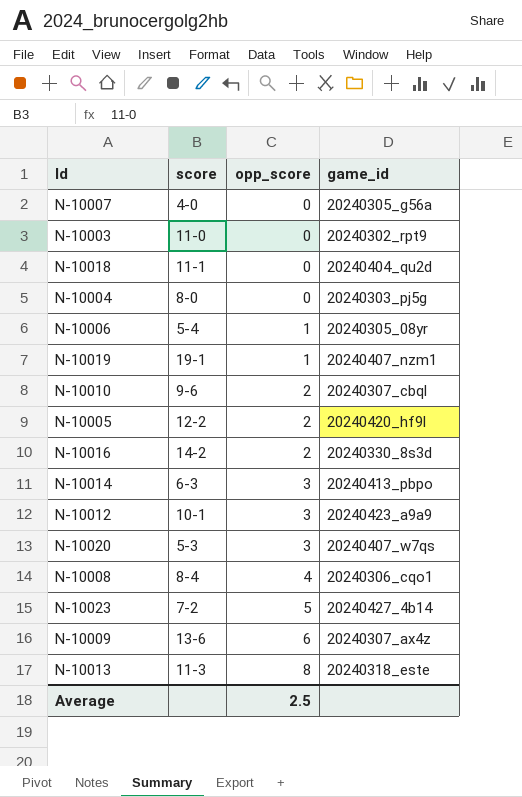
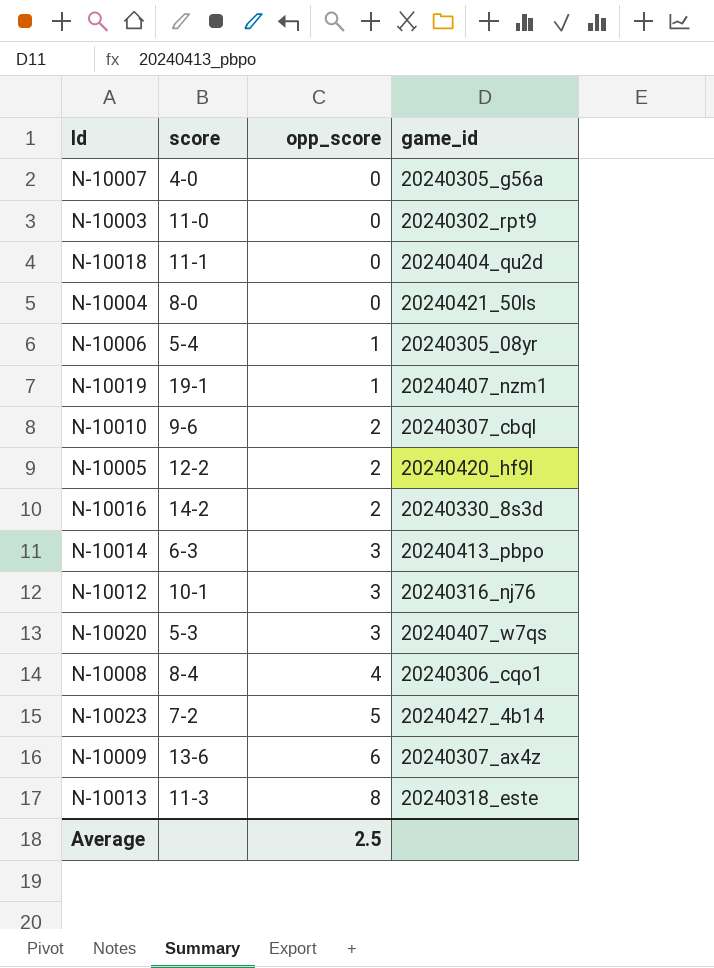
N-10004 | game_id: 20240303_pj5g -> 20240421_50ls
N-10012 | game_id: 20240423_a9a9 -> 20240316_nj76

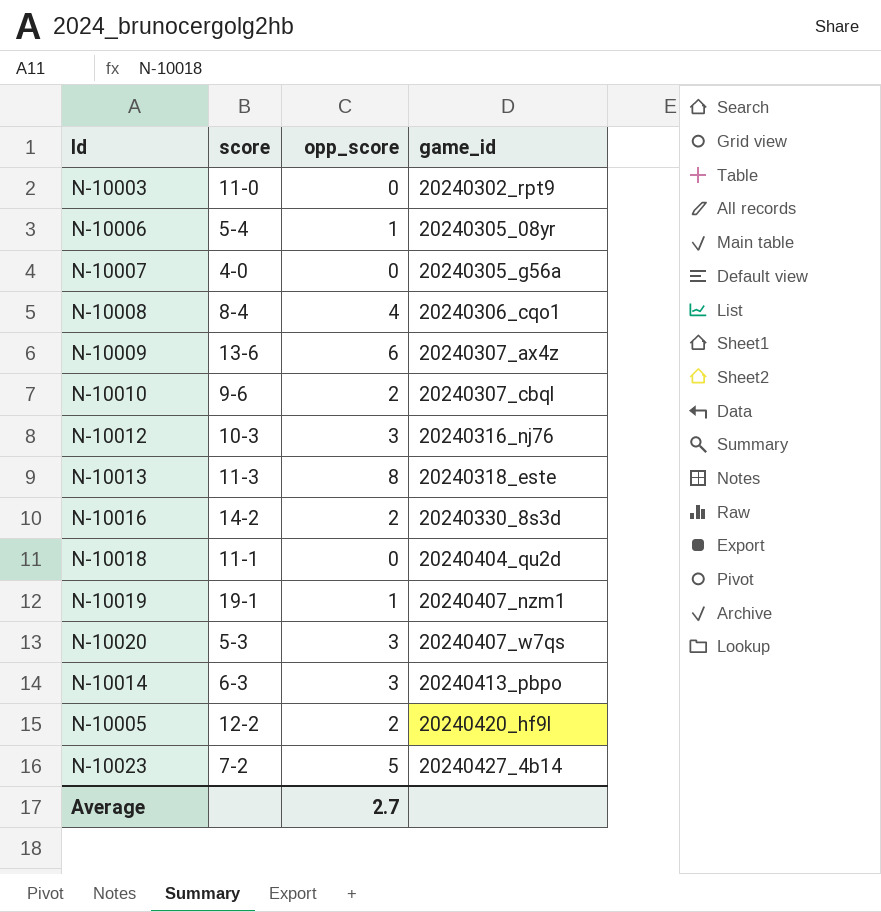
row order: opp_score ascending -> game_id ascending
row N-10004: 8-0 | 0 | 20240421_50ls -> none
N-10012 | score: 10-1 -> 10-3
Average | opp_score: 2.5 -> 2.7

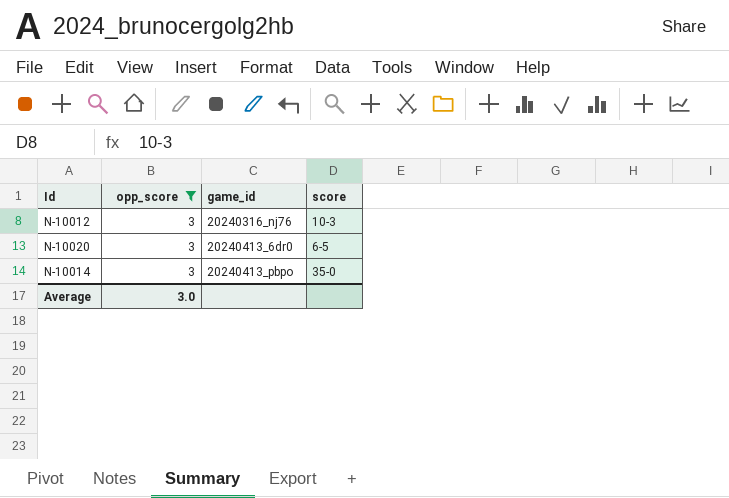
filter: none -> opp_score = 3
column score | position: 2 -> 4
N-10020 | game_id: 20240407_w7qs -> 20240413_6dr0
N-10020 | score: 5-3 -> 6-5
N-10014 | score: 6-3 -> 35-0
Average | opp_score: 2.7 -> 3.0

